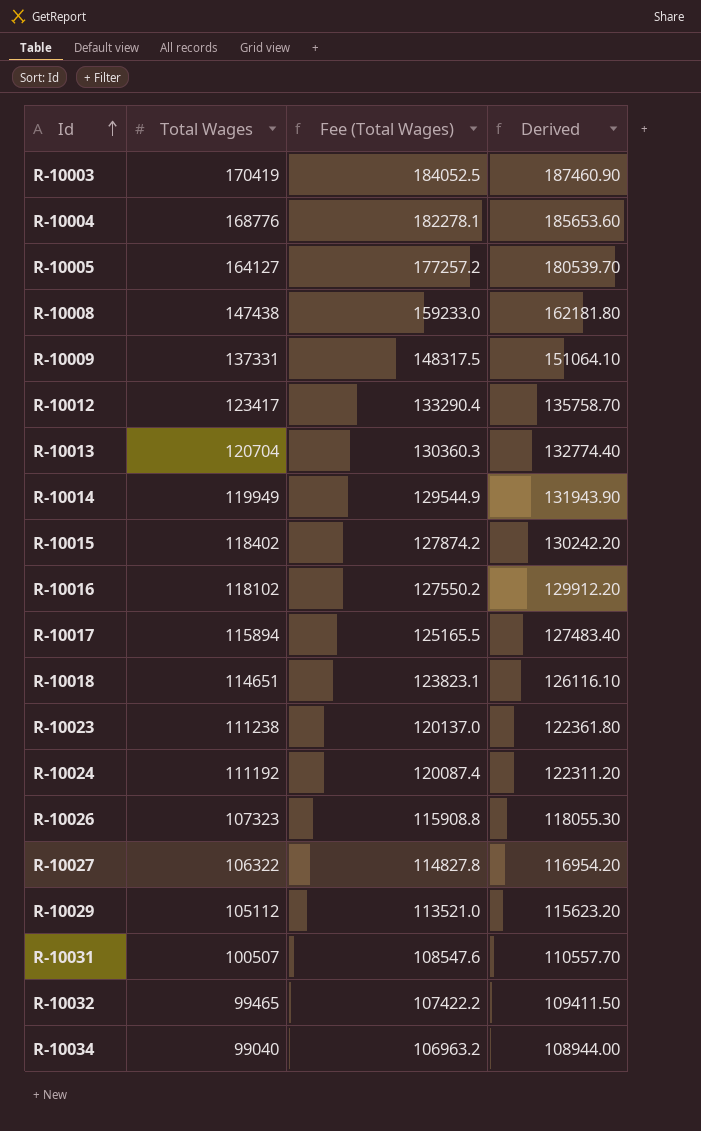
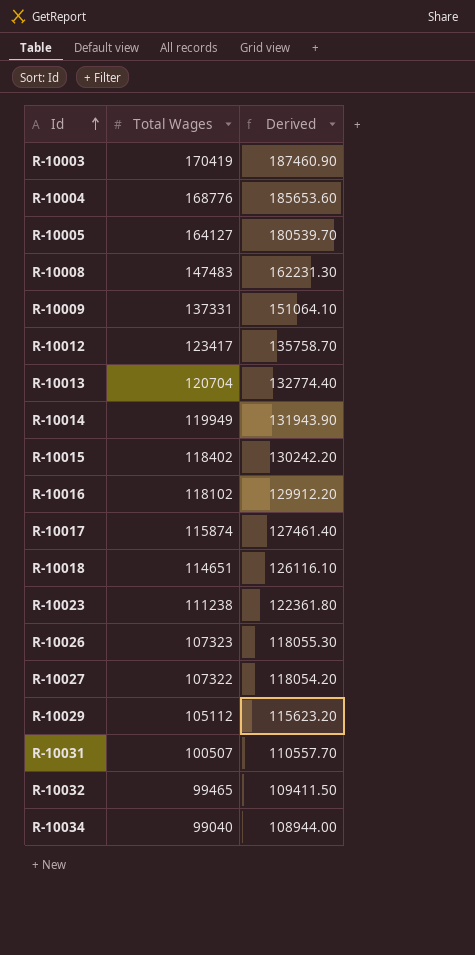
column Fee (Total Wages) | formula: [Total Wages] * 1.08 -> none
row R-10024: 111192 | 120087.4 | 122311.20 -> none
R-10008 | Total Wages: 147438 -> 147483
R-10008 | Derived: 162181.80 -> 162231.30
R-10017 | Total Wages: 115894 -> 115874
R-10017 | Derived: 127483.40 -> 127461.40
R-10027 | Total Wages: 106322 -> 107322
R-10027 | Derived: 116954.20 -> 118054.20

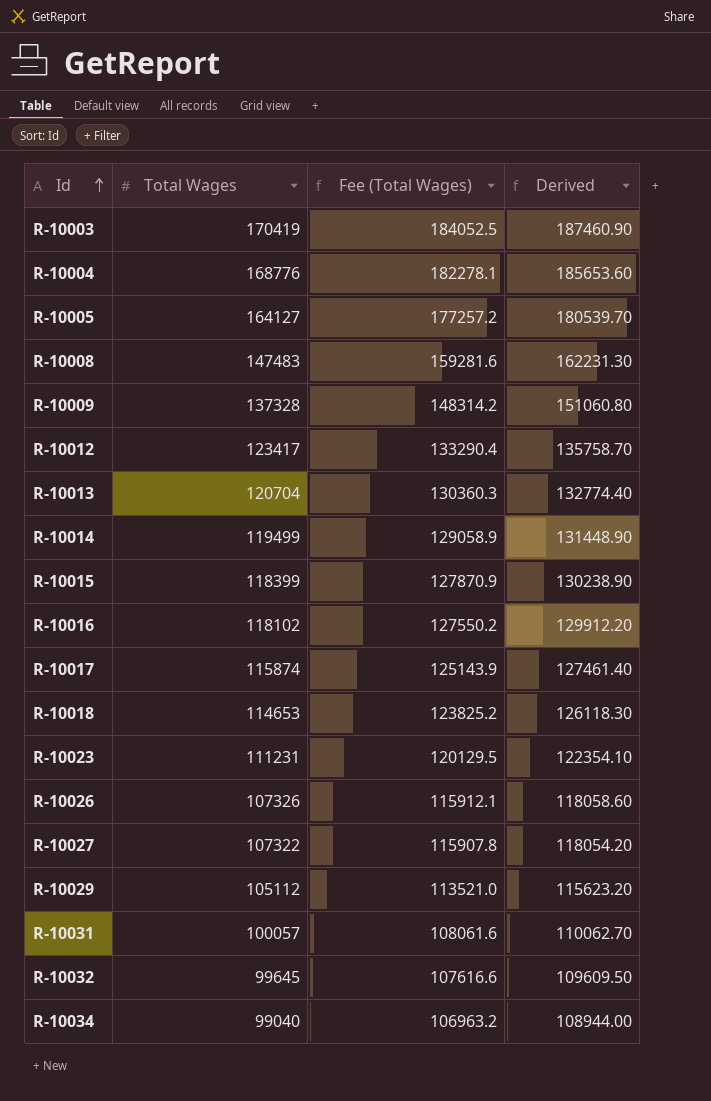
column Fee (Total Wages) | formula: none -> [Total Wages] * 1.08
R-10009 | Total Wages: 137331 -> 137328
R-10009 | Derived: 151064.10 -> 151060.80
R-10014 | Total Wages: 119949 -> 119499
R-10014 | Derived: 131943.90 -> 131448.90
R-10015 | Total Wages: 118402 -> 118399
R-10015 | Derived: 130242.20 -> 130238.90
R-10018 | Total Wages: 114651 -> 114653
R-10018 | Derived: 126116.10 -> 126118.30
R-10023 | Total Wages: 111238 -> 111231
R-10023 | Derived: 122361.80 -> 122354.10
R-10026 | Total Wages: 107323 -> 107326
R-10026 | Derived: 118055.30 -> 118058.60
R-10031 | Total Wages: 100507 -> 100057
R-10031 | Derived: 110557.70 -> 110062.70
R-10032 | Total Wages: 99465 -> 99645
R-10032 | Derived: 109411.50 -> 109609.50

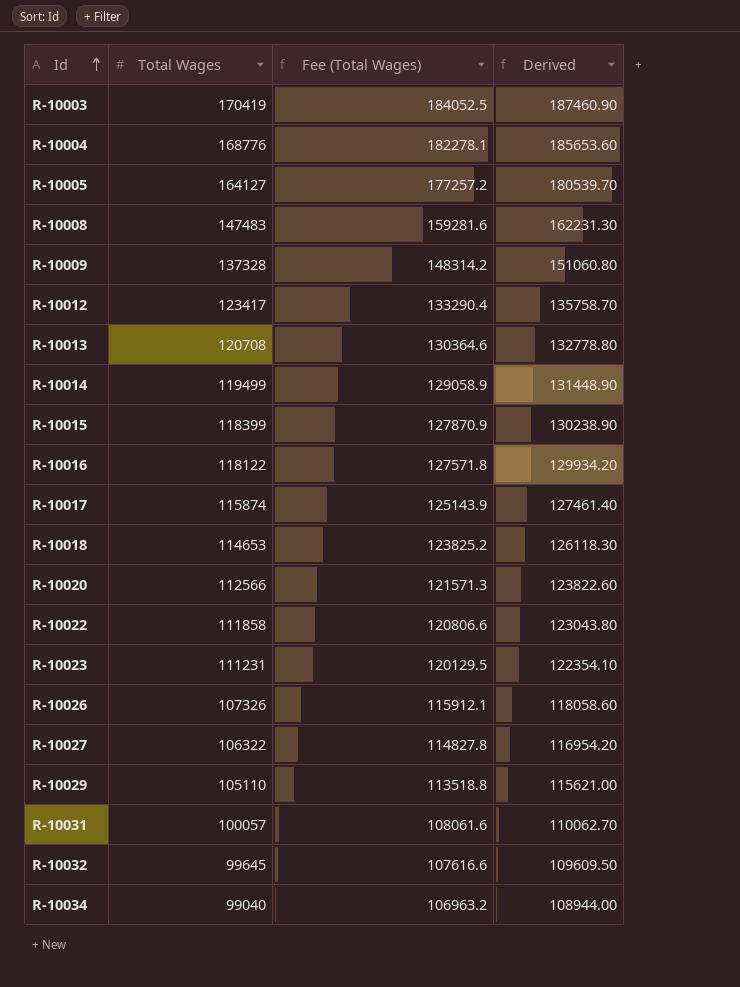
R-10013 | Total Wages: 120704 -> 120708
R-10013 | Fee (Total Wages): 130360.3 -> 130364.6
R-10013 | Derived: 132774.40 -> 132778.80
R-10016 | Total Wages: 118102 -> 118122
R-10016 | Fee (Total Wages): 127550.2 -> 127571.8
R-10016 | Derived: 129912.20 -> 129934.20
row R-10020: none -> 112566 | 121571.3 | 123822.60
row R-10022: none -> 111858 | 120806.6 | 123043.80
R-10027 | Total Wages: 107322 -> 106322
R-10027 | Fee (Total Wages): 115907.8 -> 114827.8
R-10027 | Derived: 118054.20 -> 116954.20
R-10029 | Total Wages: 105112 -> 105110
R-10029 | Fee (Total Wages): 113521.0 -> 113518.8
R-10029 | Derived: 115623.20 -> 115621.00

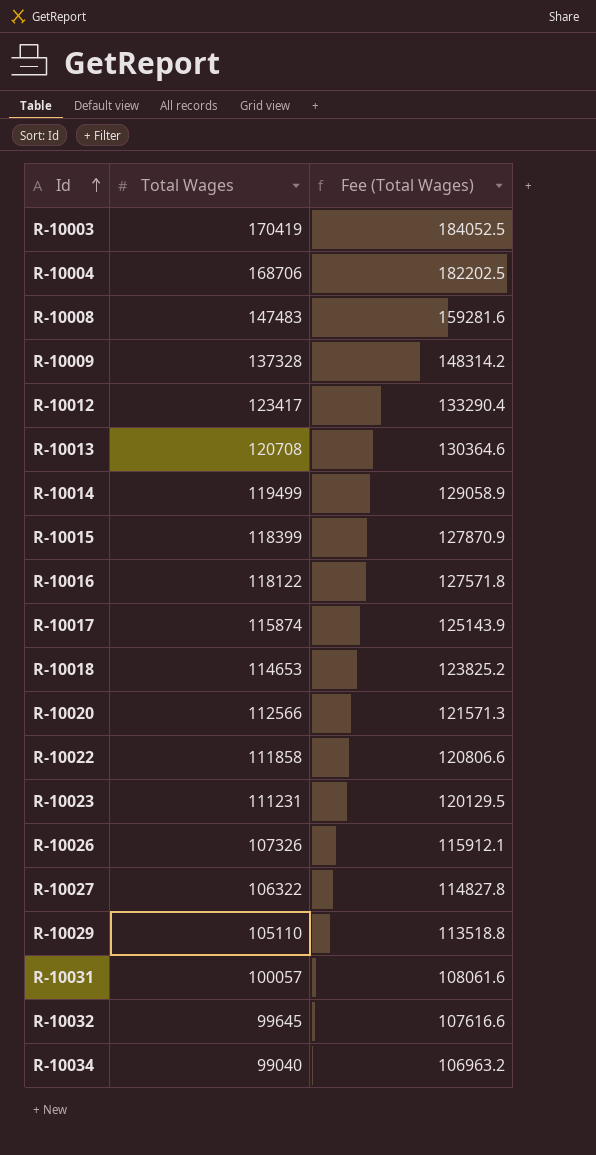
column Derived | formula: [Total Wages] * 1.1 -> none
row R-10005: 164127 | 177257.2 | 180539.70 -> none
R-10004 | Total Wages: 168776 -> 168706
R-10004 | Fee (Total Wages): 182278.1 -> 182202.5

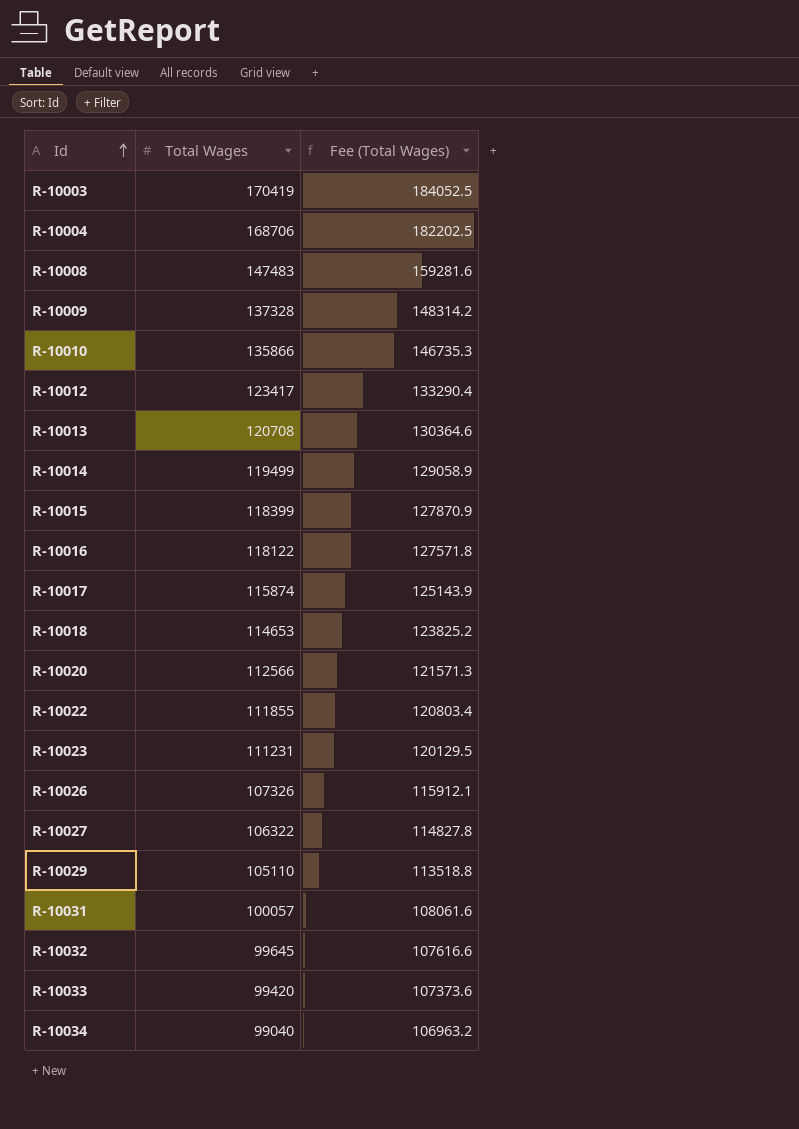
row R-10010: none -> 135866 | 146735.3
R-10022 | Total Wages: 111858 -> 111855
R-10022 | Fee (Total Wages): 120806.6 -> 120803.4
row R-10033: none -> 99420 | 107373.6

